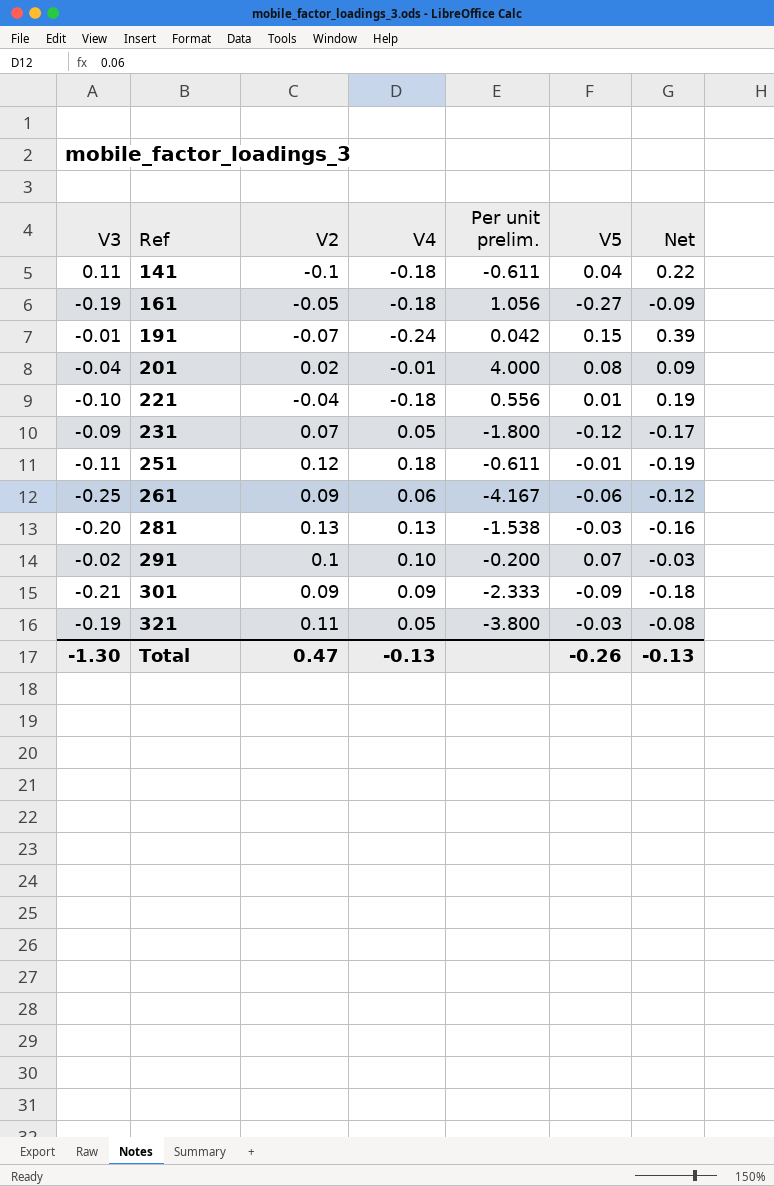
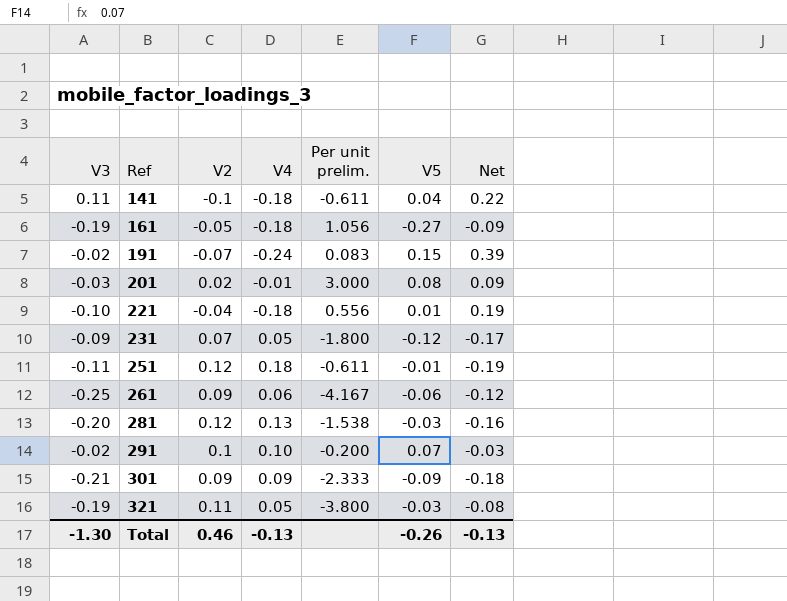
191 | V3: -0.01 -> -0.02
191 | Per unit prelim.: 0.042 -> 0.083
201 | V3: -0.04 -> -0.03
201 | Per unit prelim.: 4.000 -> 3.000
281 | V2: 0.13 -> 0.12
Total | V2: 0.47 -> 0.46

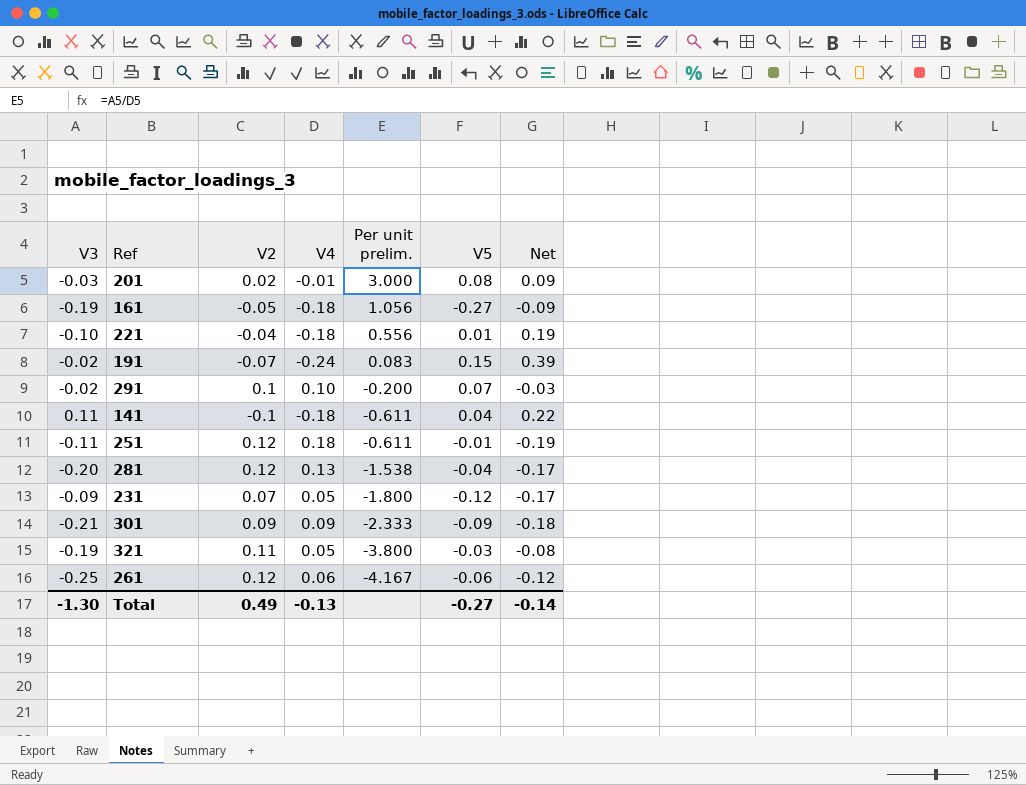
row order: Ref ascending -> Per unit prelim. descending
281 | V5: -0.03 -> -0.04
281 | Net: -0.16 -> -0.17
261 | V2: 0.09 -> 0.12
Total | V2: 0.46 -> 0.49
Total | V5: -0.26 -> -0.27
Total | Net: -0.13 -> -0.14

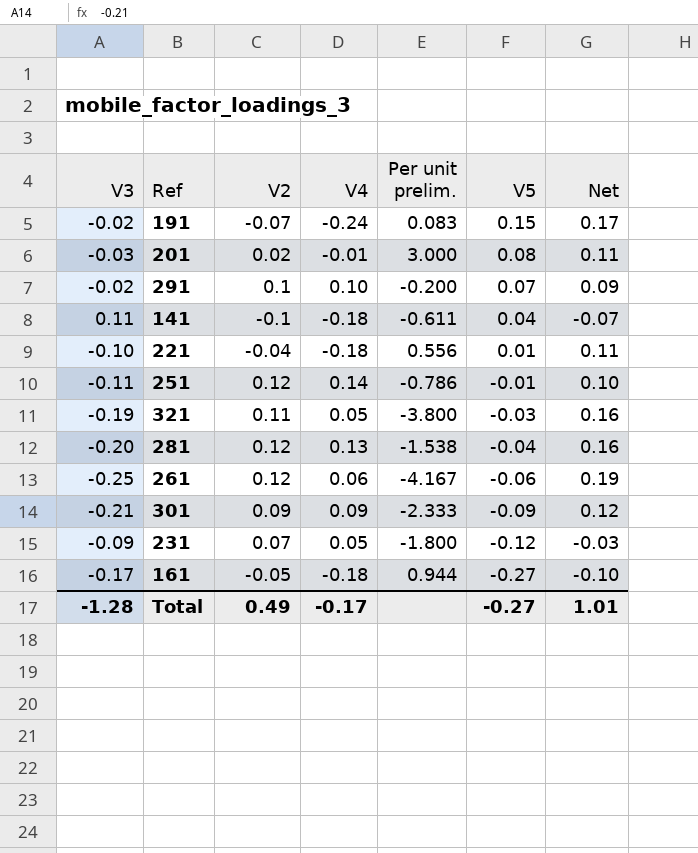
row order: Per unit prelim. descending -> V5 descending
column Net | formula: [V5] - [V4] -> [V5] - [V3]
251 | V4: 0.18 -> 0.14
251 | Per unit prelim.: -0.611 -> -0.786
161 | V3: -0.19 -> -0.17
161 | Per unit prelim.: 1.056 -> 0.944
Total | V3: -1.30 -> -1.28
Total | V4: -0.13 -> -0.17
Total | Net: -0.14 -> 1.01

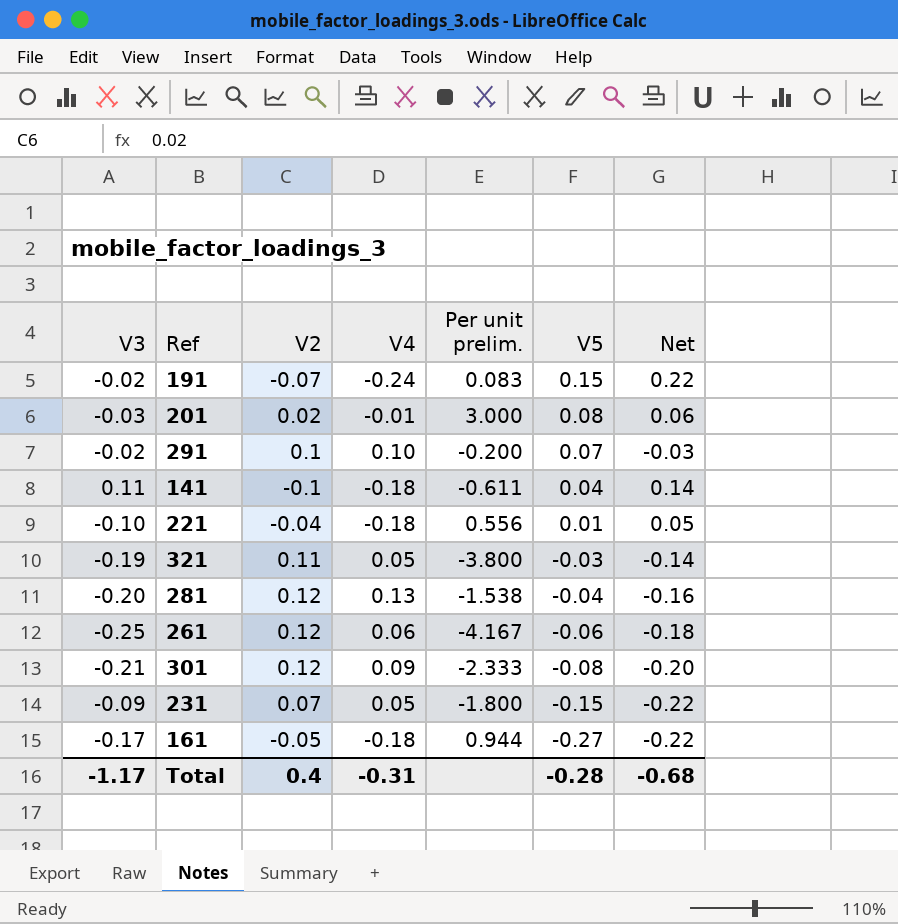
column Net | formula: [V5] - [V3] -> [V5] - [V2]
row 251: -0.11 | 0.12 | 0.14 | -0.786 | -0.01 | 0.10 -> none
301 | V2: 0.09 -> 0.12
301 | V5: -0.09 -> -0.08
231 | V5: -0.12 -> -0.15
Total | V3: -1.28 -> -1.17
Total | V2: 0.49 -> 0.4
Total | V4: -0.17 -> -0.31
Total | V5: -0.27 -> -0.28
Total | Net: 1.01 -> -0.68

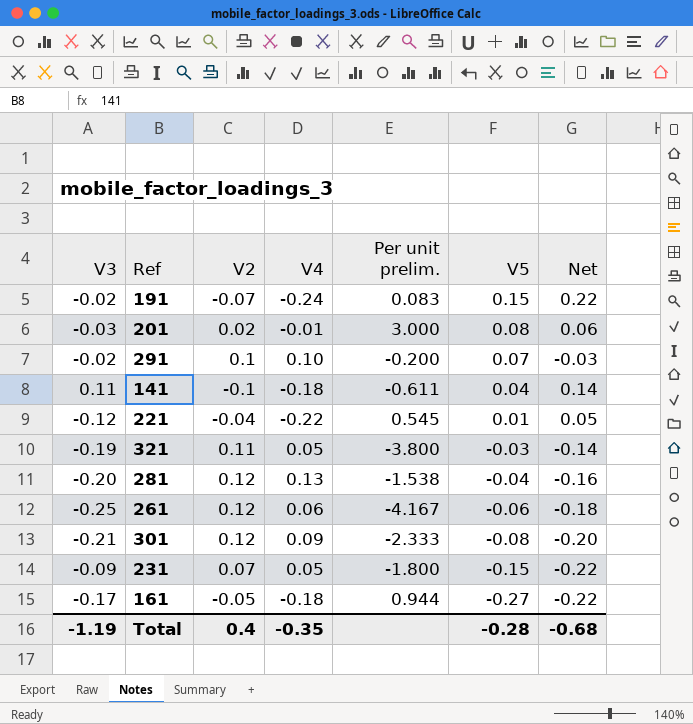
221 | V3: -0.10 -> -0.12
221 | V4: -0.18 -> -0.22
221 | Per unit prelim.: 0.556 -> 0.545
Total | V3: -1.17 -> -1.19
Total | V4: -0.31 -> -0.35

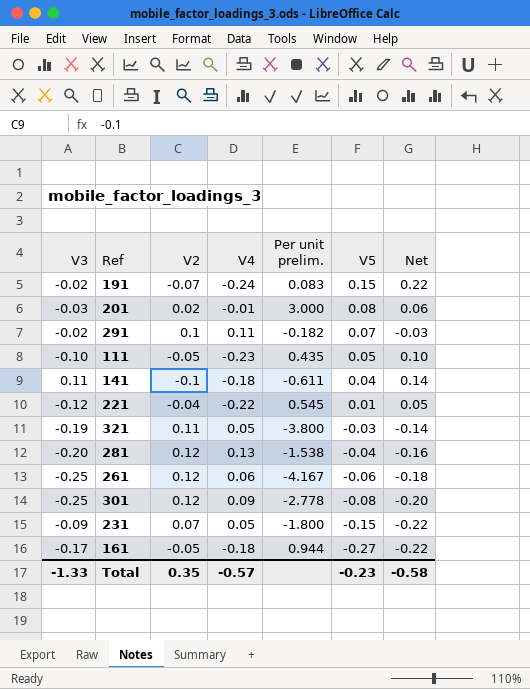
291 | V4: 0.10 -> 0.11
291 | Per unit prelim.: -0.200 -> -0.182
row 111: none -> -0.10 | -0.05 | -0.23 | 0.435 | 0.05 | 0.10
301 | V3: -0.21 -> -0.25
301 | Per unit prelim.: -2.333 -> -2.778
Total | V3: -1.19 -> -1.33
Total | V2: 0.4 -> 0.35
Total | V4: -0.35 -> -0.57
Total | V5: -0.28 -> -0.23
Total | Net: -0.68 -> -0.58

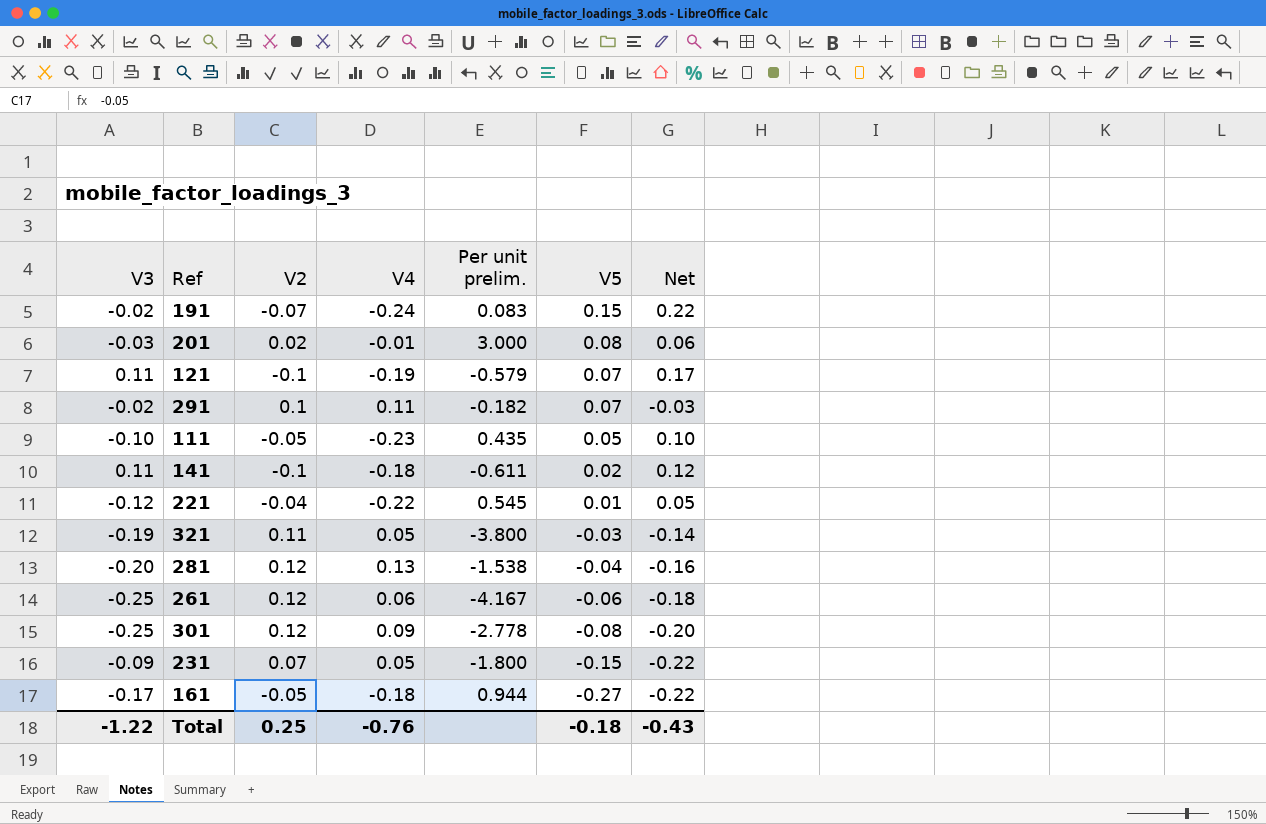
row 121: none -> 0.11 | -0.1 | -0.19 | -0.579 | 0.07 | 0.17
141 | V5: 0.04 -> 0.02
141 | Net: 0.14 -> 0.12
Total | V3: -1.33 -> -1.22
Total | V2: 0.35 -> 0.25
Total | V4: -0.57 -> -0.76
Total | V5: -0.23 -> -0.18
Total | Net: -0.58 -> -0.43

